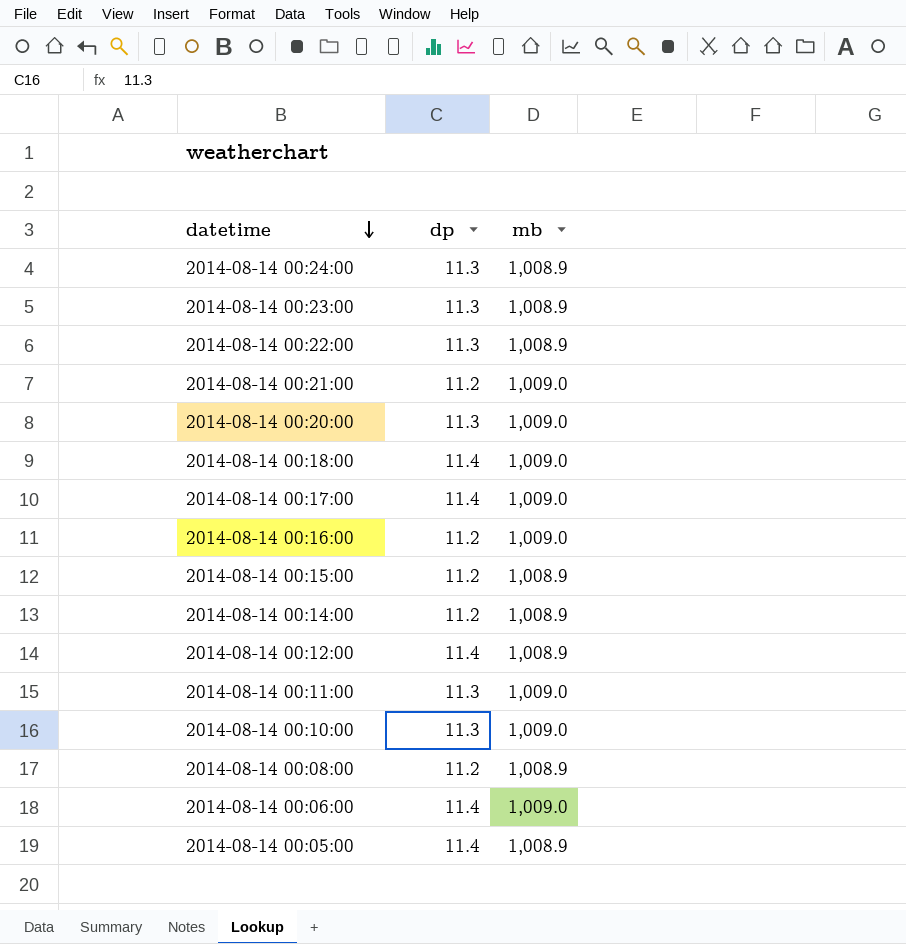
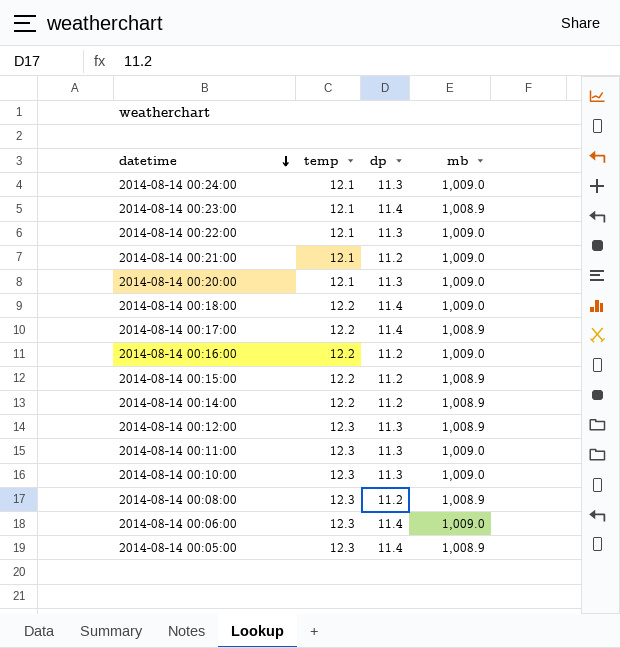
column temp | position: none -> 2
2014-08-14 00:24:00 | mb: 1,008.9 -> 1,009.0
2014-08-14 00:23:00 | dp: 11.3 -> 11.4
2014-08-14 00:22:00 | mb: 1,008.9 -> 1,009.0
2014-08-14 00:17:00 | mb: 1,009.0 -> 1,008.9
2014-08-14 00:12:00 | dp: 11.4 -> 11.3

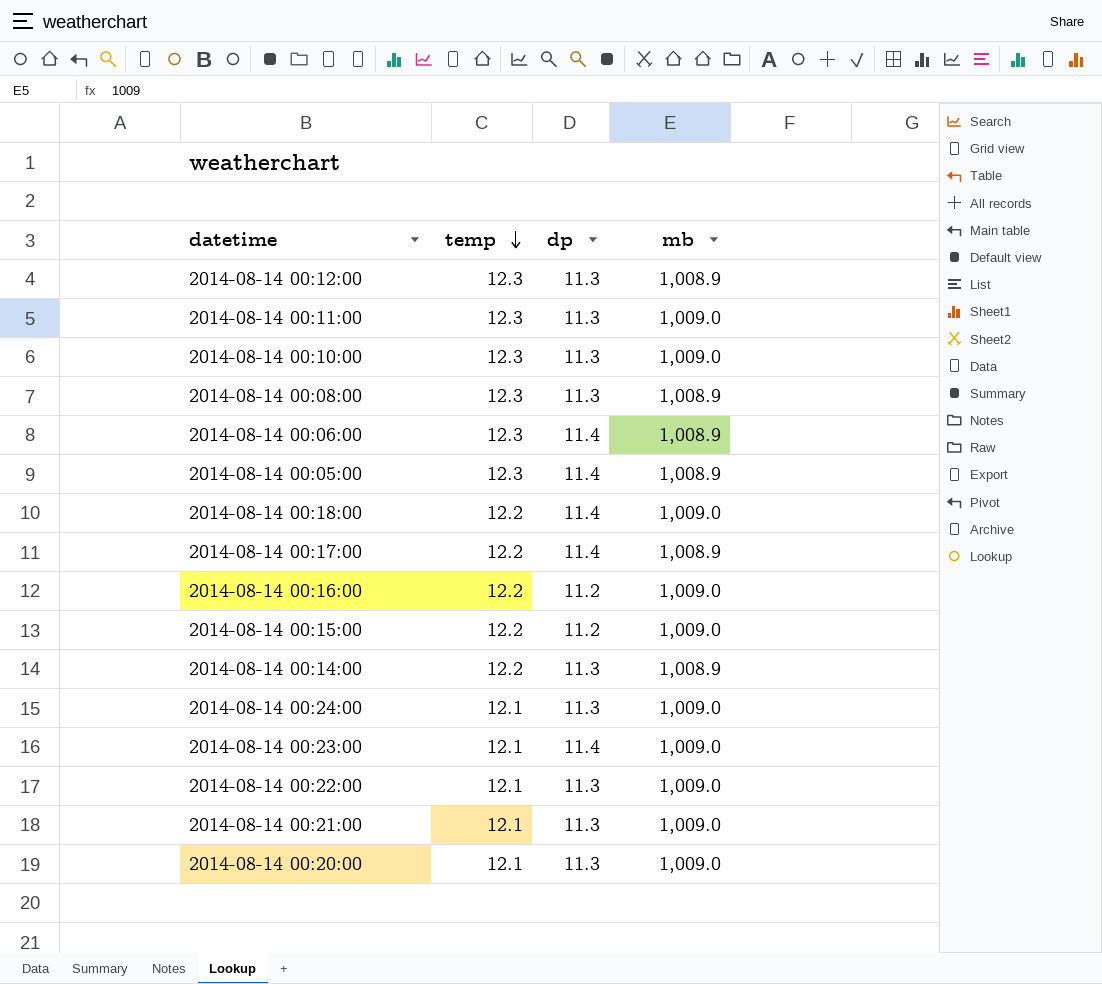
row order: datetime descending -> temp descending
2014-08-14 00:08:00 | dp: 11.2 -> 11.3
2014-08-14 00:06:00 | mb: 1,009.0 -> 1,008.9
2014-08-14 00:15:00 | mb: 1,008.9 -> 1,009.0
2014-08-14 00:14:00 | dp: 11.2 -> 11.3
2014-08-14 00:23:00 | mb: 1,008.9 -> 1,009.0
2014-08-14 00:21:00 | dp: 11.2 -> 11.3

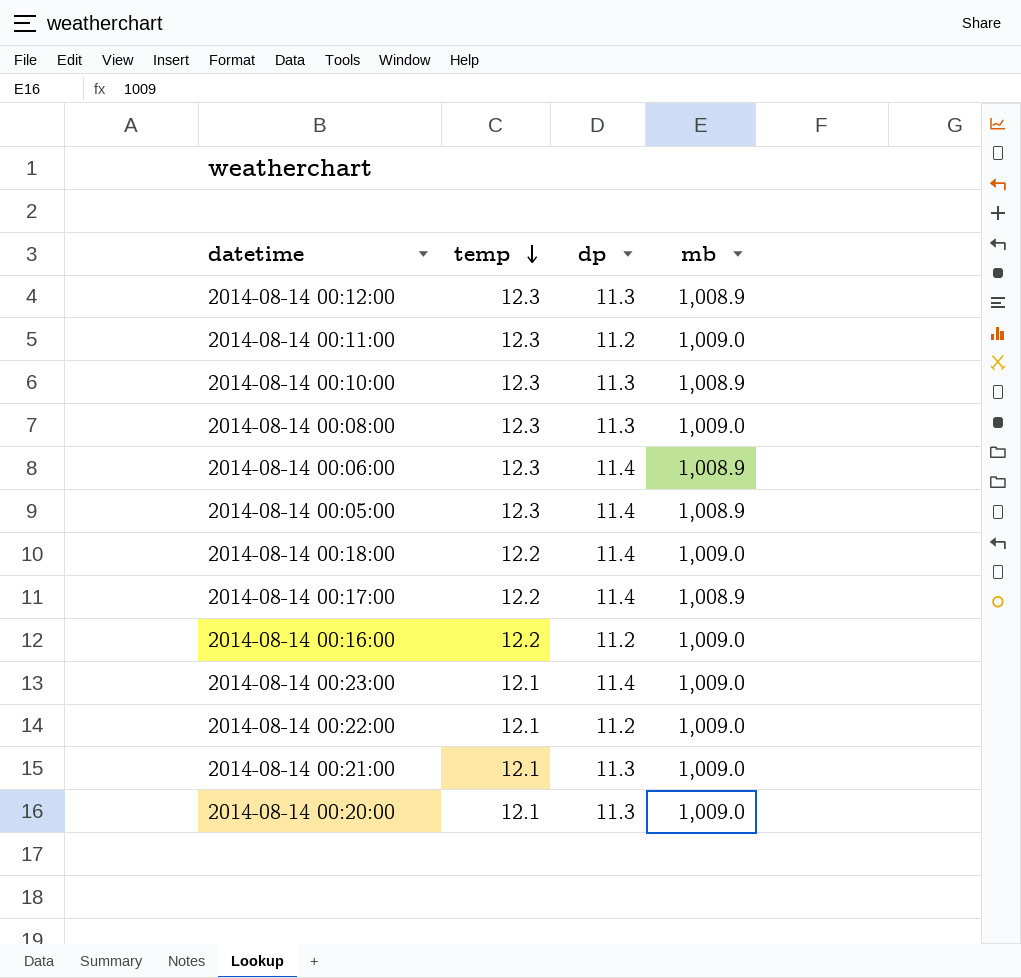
row 2014-08-14 00:15:00: 12.2 | 11.2 | 1,009.0 -> none
row 2014-08-14 00:14:00: 12.2 | 11.3 | 1,008.9 -> none
row 2014-08-14 00:24:00: 12.1 | 11.3 | 1,009.0 -> none
2014-08-14 00:11:00 | dp: 11.3 -> 11.2
2014-08-14 00:10:00 | mb: 1,009.0 -> 1,008.9
2014-08-14 00:08:00 | mb: 1,008.9 -> 1,009.0
2014-08-14 00:22:00 | dp: 11.3 -> 11.2

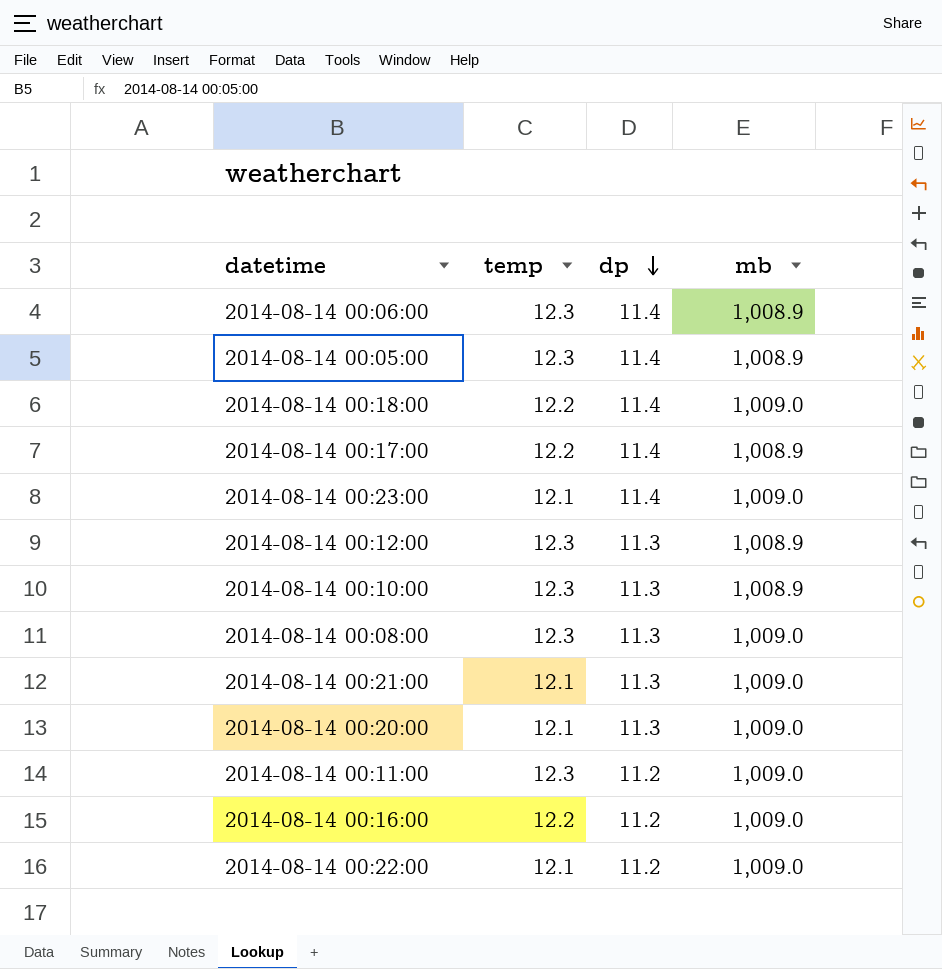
row order: temp descending -> dp descending

